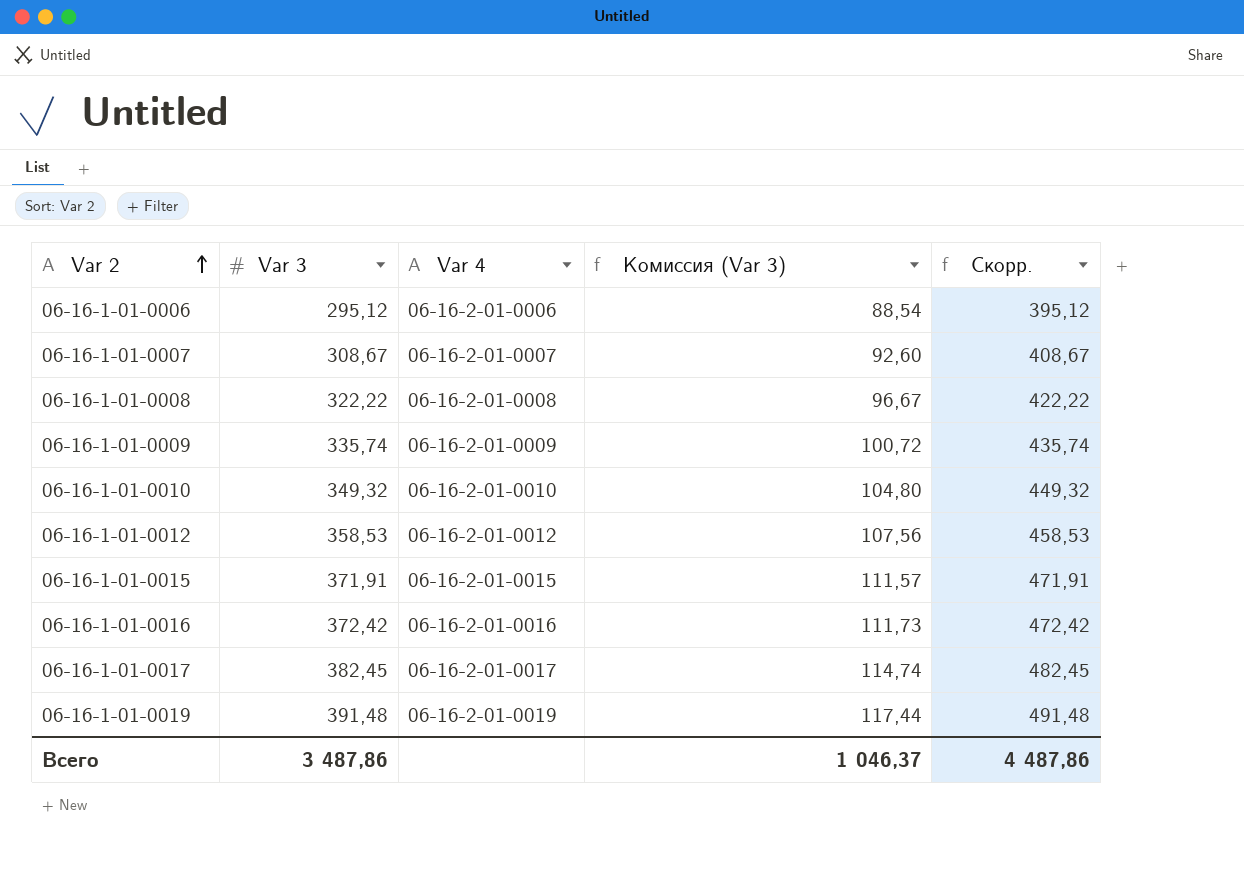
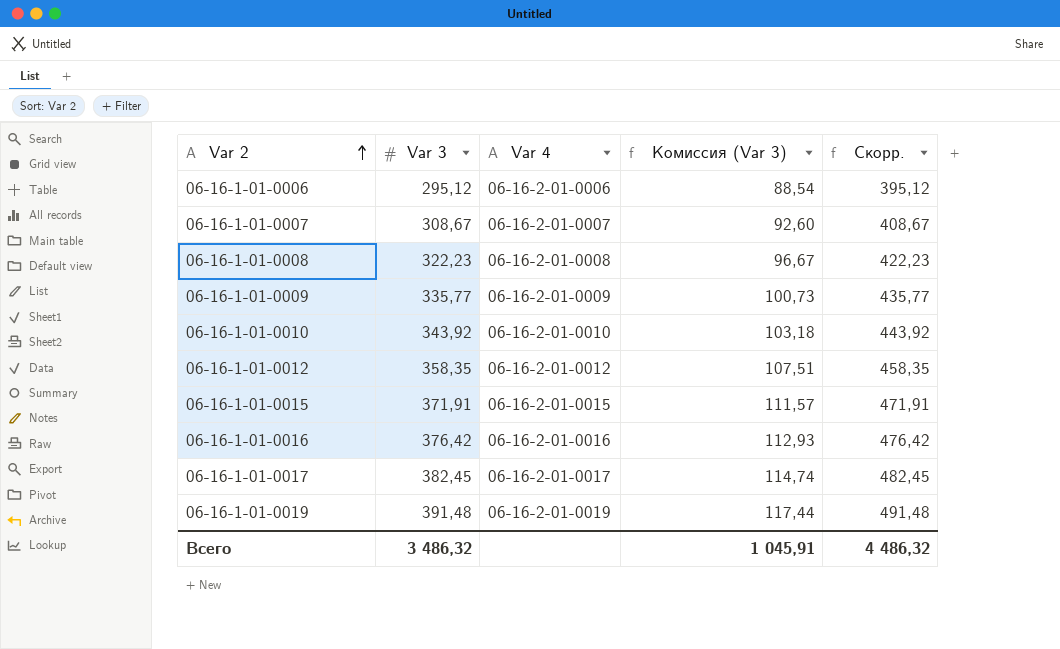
06-16-1-01-0008 | Var 3: 322,22 -> 322,23
06-16-1-01-0008 | Скорр.: 422,22 -> 422,23
06-16-1-01-0009 | Var 3: 335,74 -> 335,77
06-16-1-01-0009 | Комиссия (Var 3): 100,72 -> 100,73
06-16-1-01-0009 | Скорр.: 435,74 -> 435,77
06-16-1-01-0010 | Var 3: 349,32 -> 343,92
06-16-1-01-0010 | Комиссия (Var 3): 104,80 -> 103,18
06-16-1-01-0010 | Скорр.: 449,32 -> 443,92
06-16-1-01-0012 | Var 3: 358,53 -> 358,35
06-16-1-01-0012 | Комиссия (Var 3): 107,56 -> 107,51
06-16-1-01-0012 | Скорр.: 458,53 -> 458,35
06-16-1-01-0016 | Var 3: 372,42 -> 376,42
06-16-1-01-0016 | Комиссия (Var 3): 111,73 -> 112,93
06-16-1-01-0016 | Скорр.: 472,42 -> 476,42
Всего | Var 3: 3 487,86 -> 3 486,32
Всего | Комиссия (Var 3): 1 046,37 -> 1 045,91
Всего | Скорр.: 4 487,86 -> 4 486,32

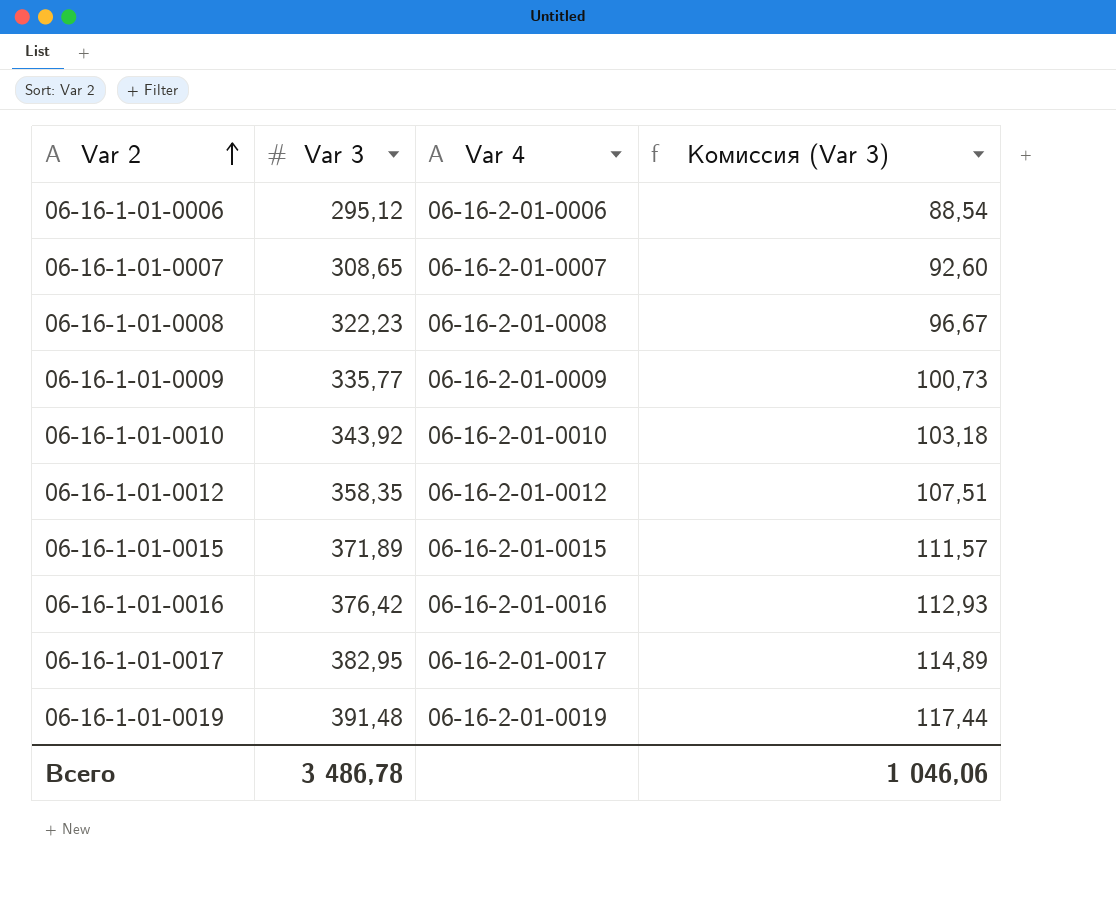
column Скорр. | formula: [Var 3] + 100 -> none
06-16-1-01-0007 | Var 3: 308,67 -> 308,65
06-16-1-01-0015 | Var 3: 371,91 -> 371,89
06-16-1-01-0017 | Var 3: 382,45 -> 382,95
06-16-1-01-0017 | Комиссия (Var 3): 114,74 -> 114,89
Всего | Var 3: 3 486,32 -> 3 486,78
Всего | Комиссия (Var 3): 1 045,91 -> 1 046,06

